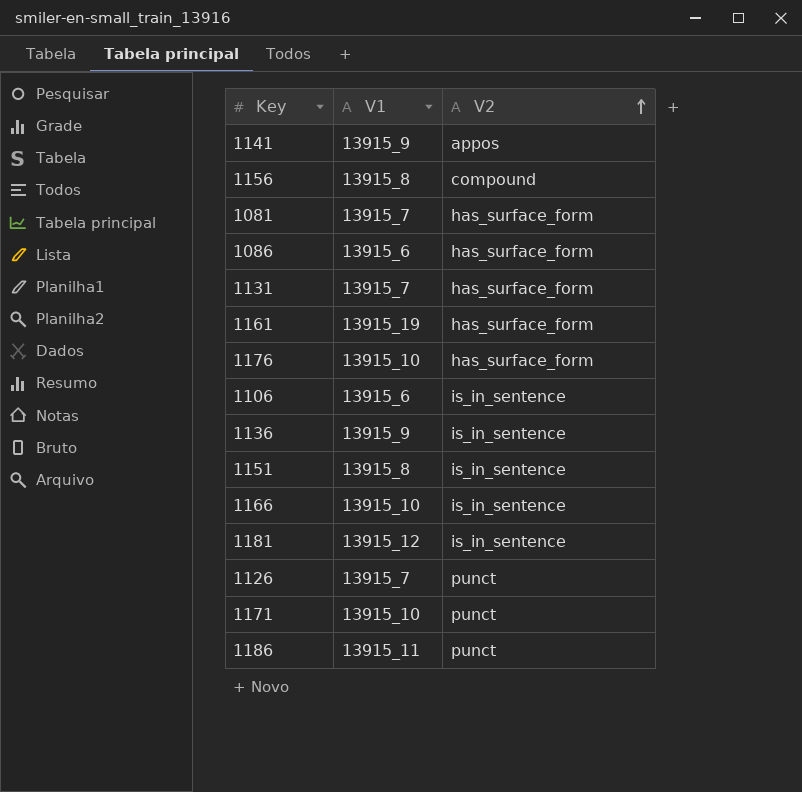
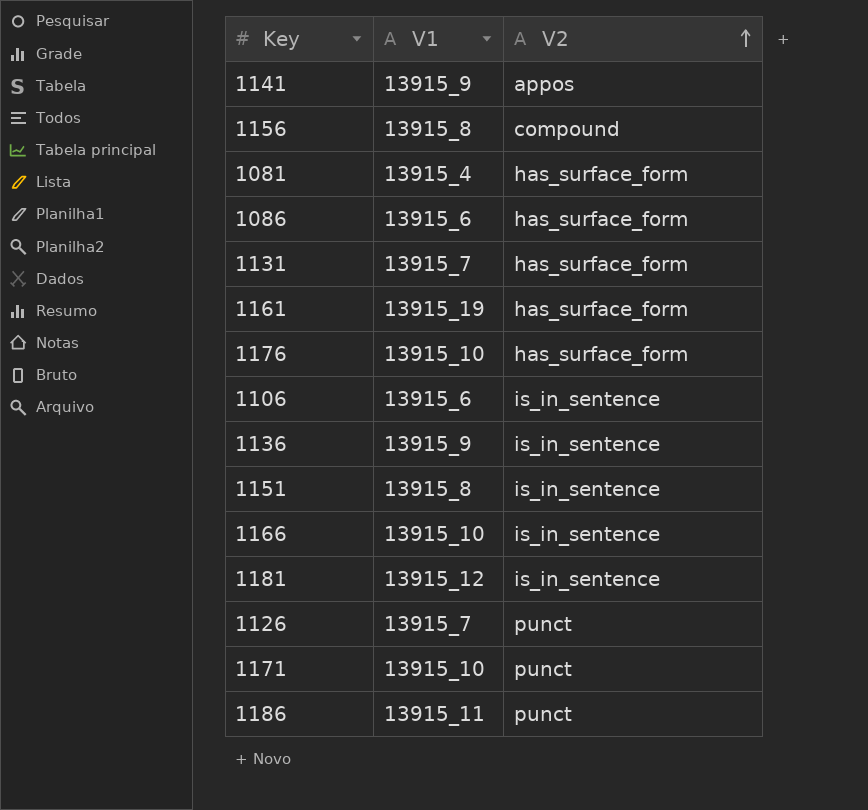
1081 | V1: 13915_7 -> 13915_4

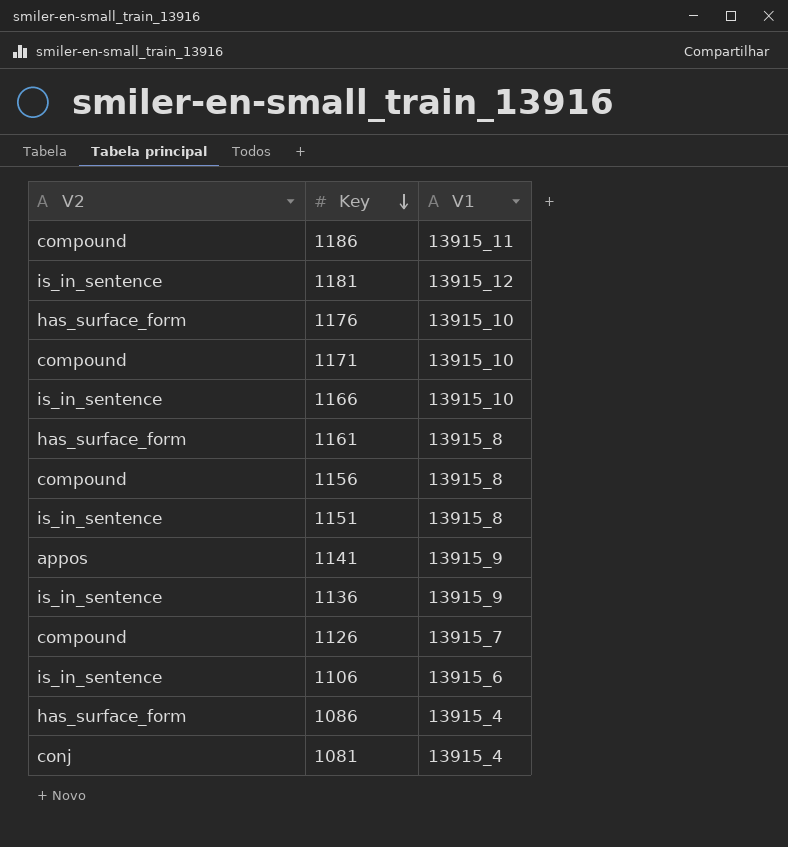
row order: V2 ascending -> Key descending
column V2 | position: 3 -> 1
row 1131: 13915_7 | has_surface_form -> none
1186 | V2: punct -> compound
1171 | V2: punct -> compound
1161 | V1: 13915_19 -> 13915_8
1126 | V2: punct -> compound
1086 | V1: 13915_6 -> 13915_4
1081 | V2: has_surface_form -> conj

